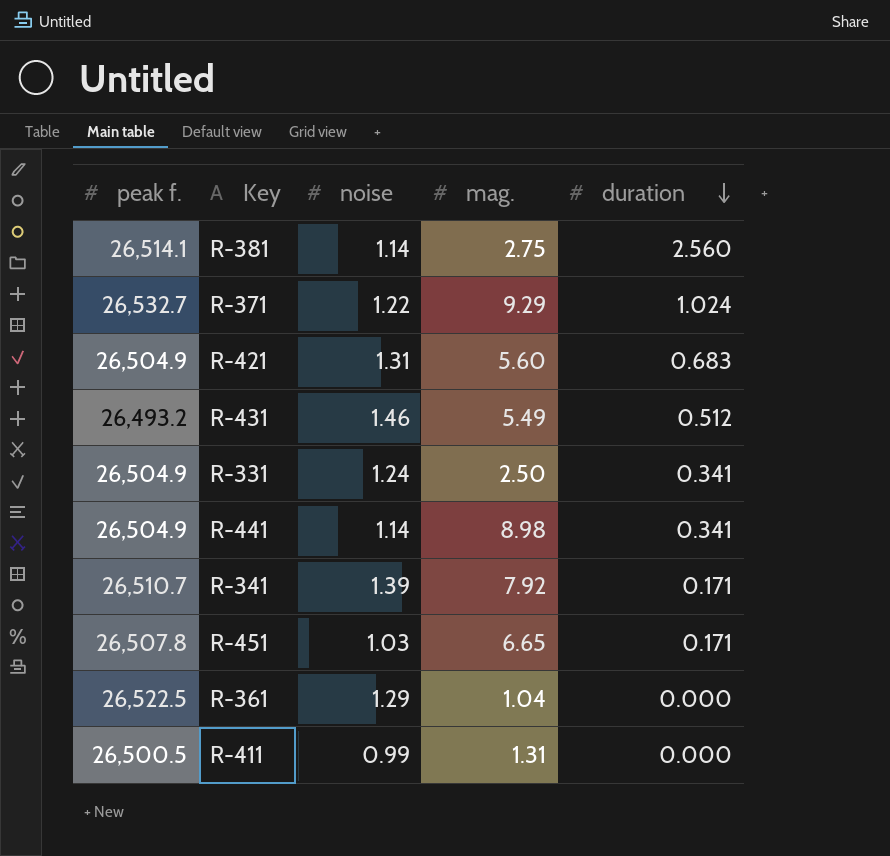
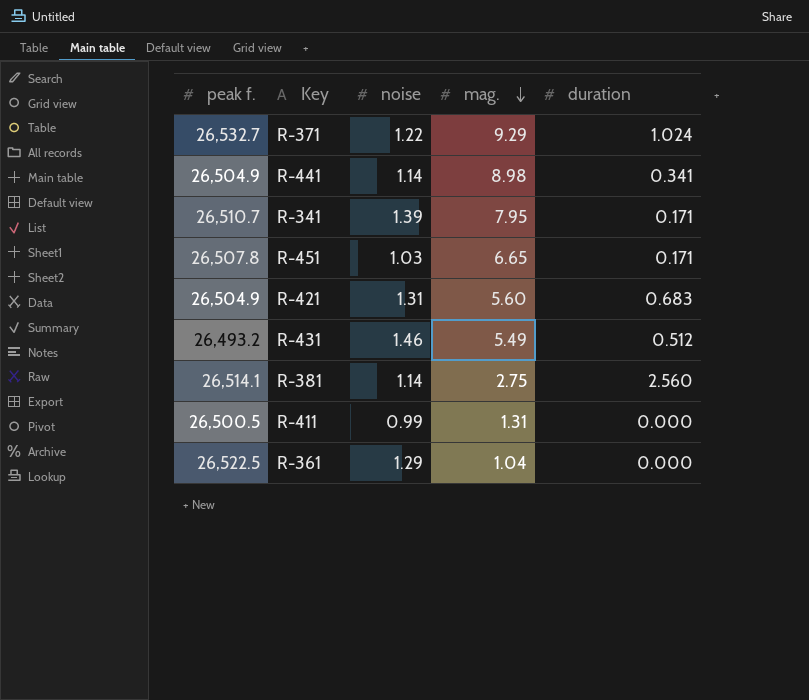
row order: duration descending -> mag. descending
row R-331: 26,504.9 | 1.24 | 2.50 | 0.341 -> none
R-341 | mag.: 7.92 -> 7.95

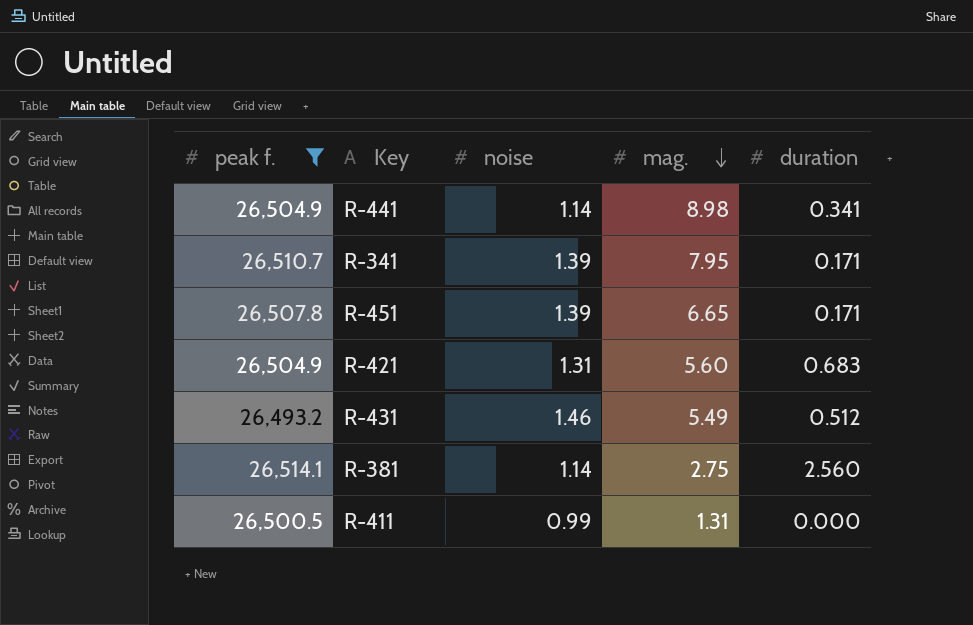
filter: none -> peak f. <= 26,514.1
R-451 | noise: 1.03 -> 1.39

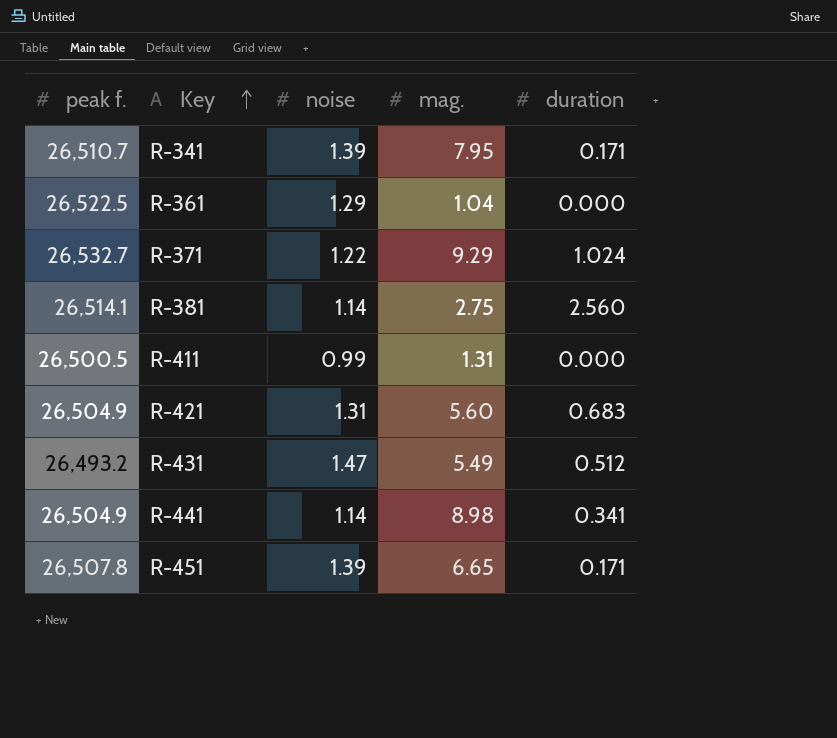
filter: peak f. <= 26,514.1 -> none
row order: mag. descending -> Key ascending
R-431 | noise: 1.46 -> 1.47

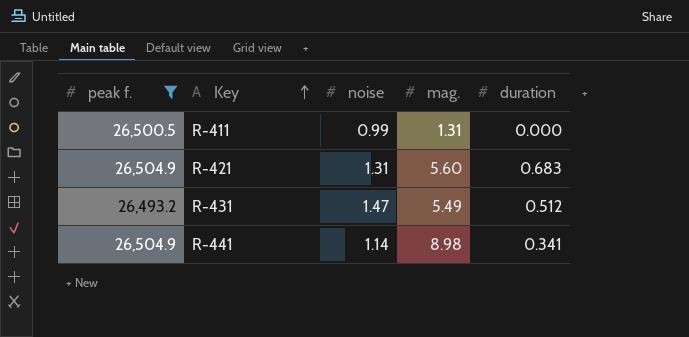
filter: none -> peak f. <= 26,504.9

